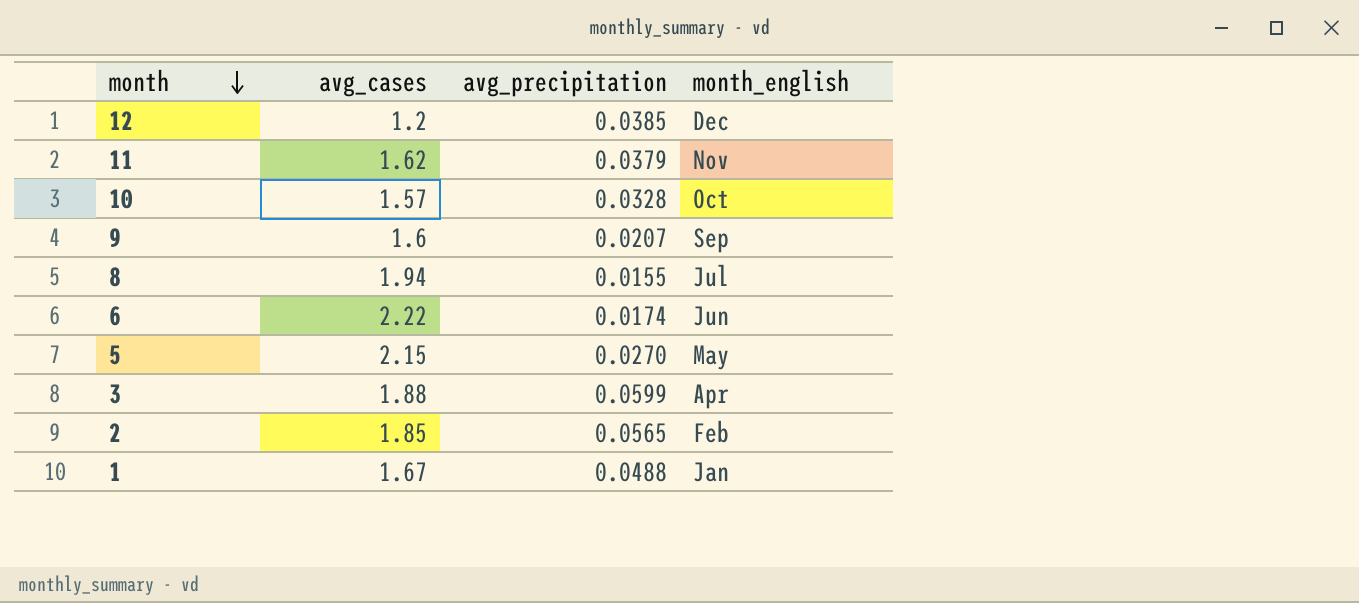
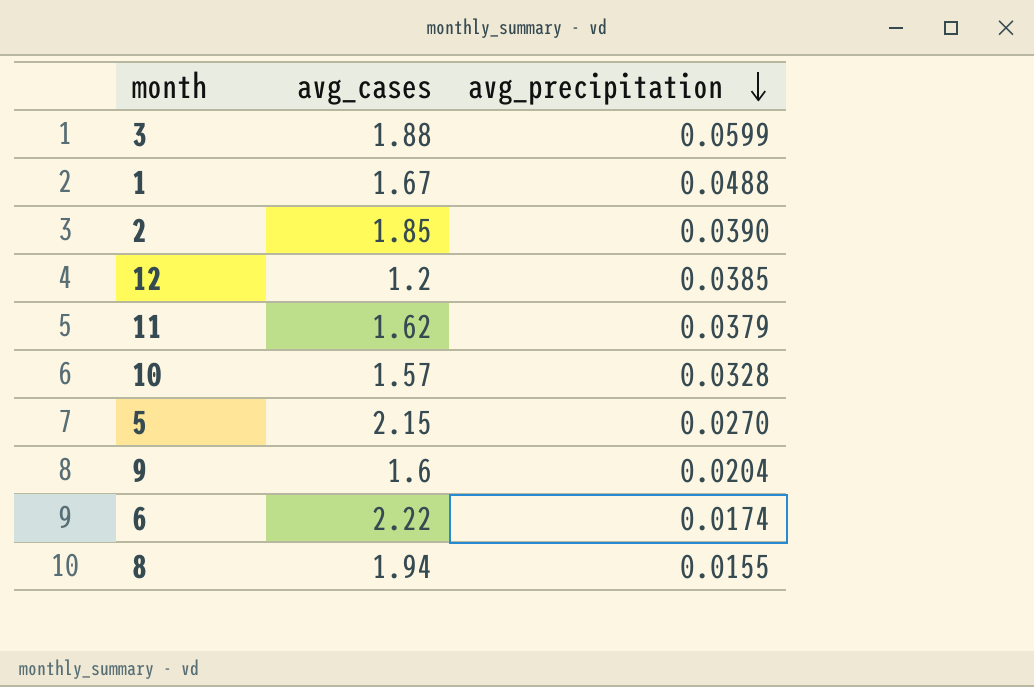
row order: month descending -> avg_precipitation descending
column month_english | position: 4 -> none
2 | avg_precipitation: 0.0565 -> 0.0390
9 | avg_precipitation: 0.0207 -> 0.0204

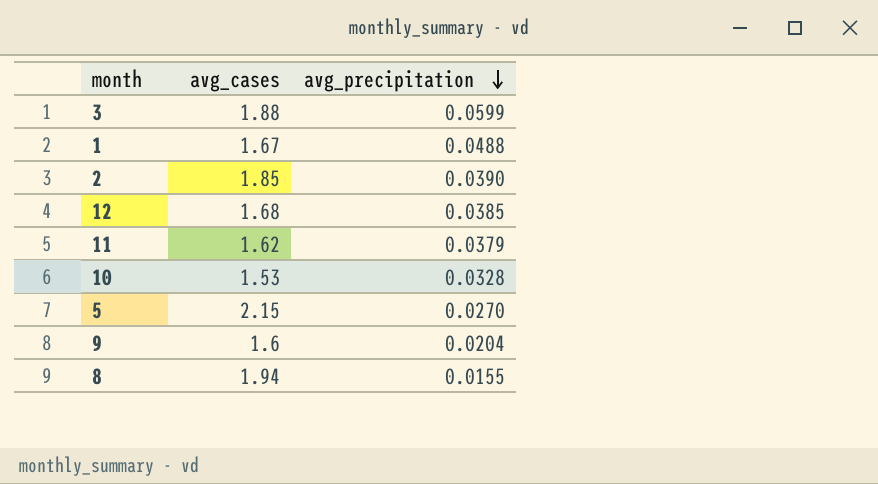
row 6: 2.22 | 0.0174 -> none
12 | avg_cases: 1.2 -> 1.68
10 | avg_cases: 1.57 -> 1.53

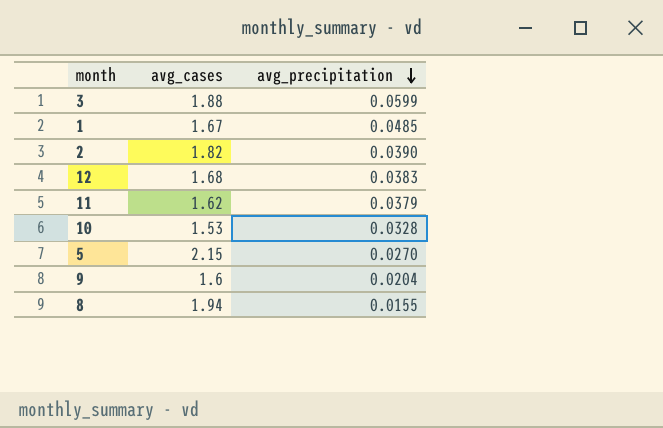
1 | avg_precipitation: 0.0488 -> 0.0485
2 | avg_cases: 1.85 -> 1.82
12 | avg_precipitation: 0.0385 -> 0.0383

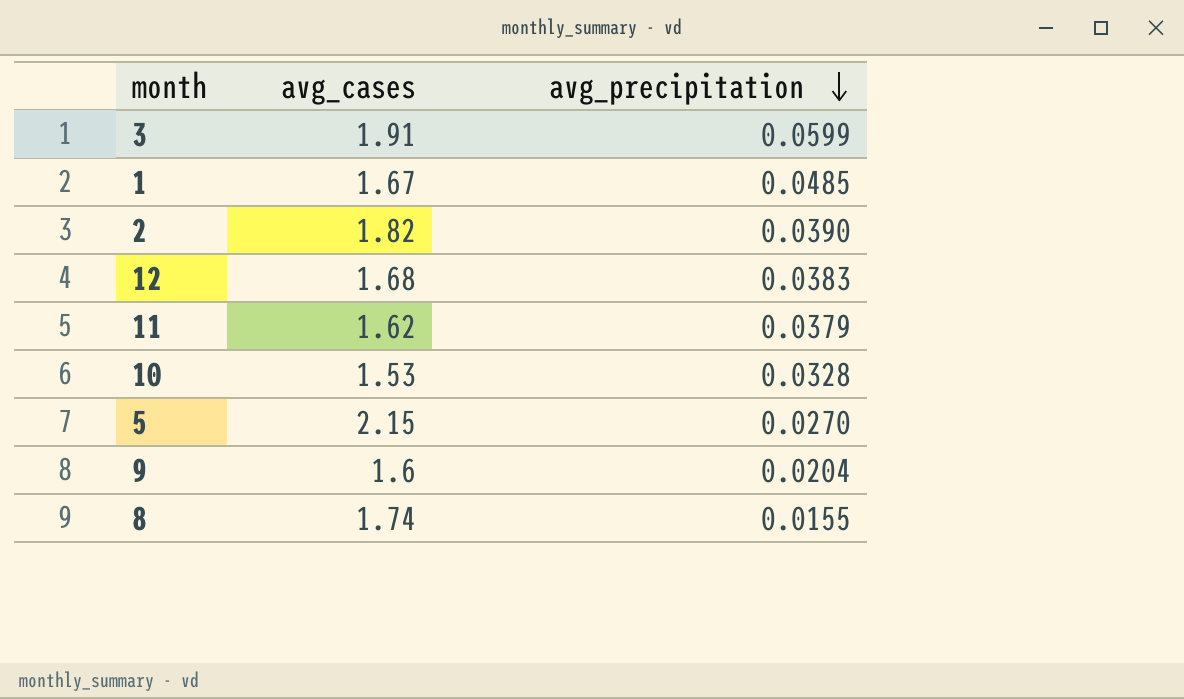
3 | avg_cases: 1.88 -> 1.91
8 | avg_cases: 1.94 -> 1.74

